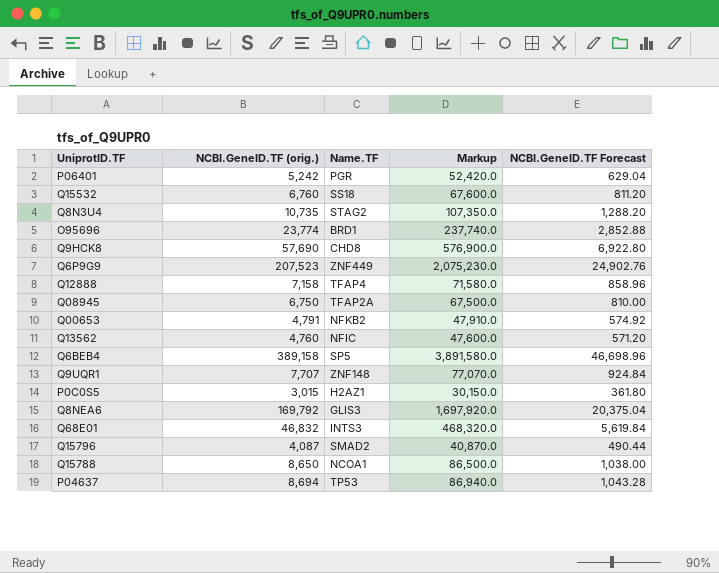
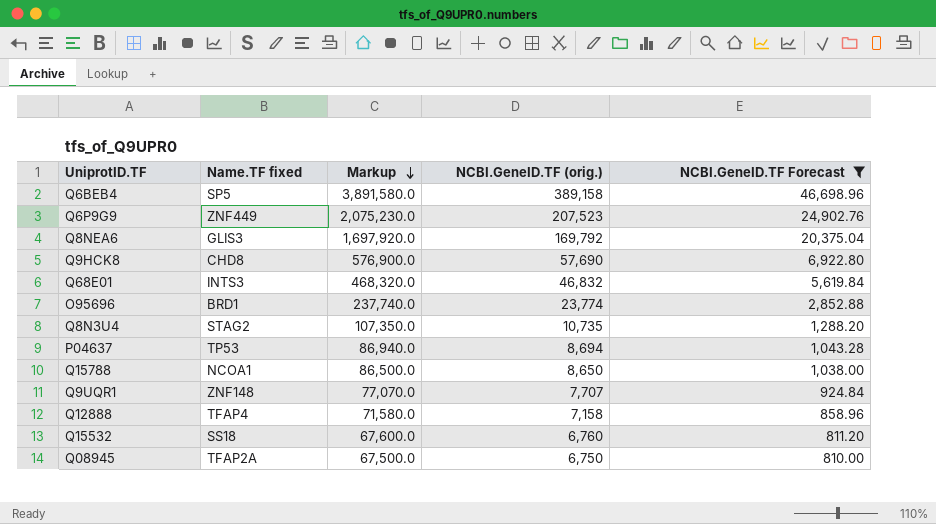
filter: none -> NCBI.GeneID.TF Forecast >= 810.00
row order: none -> Markup descending
column name: Name.TF -> Name.TF fixed
column NCBI.GeneID.TF (orig.) | position: 2 -> 4

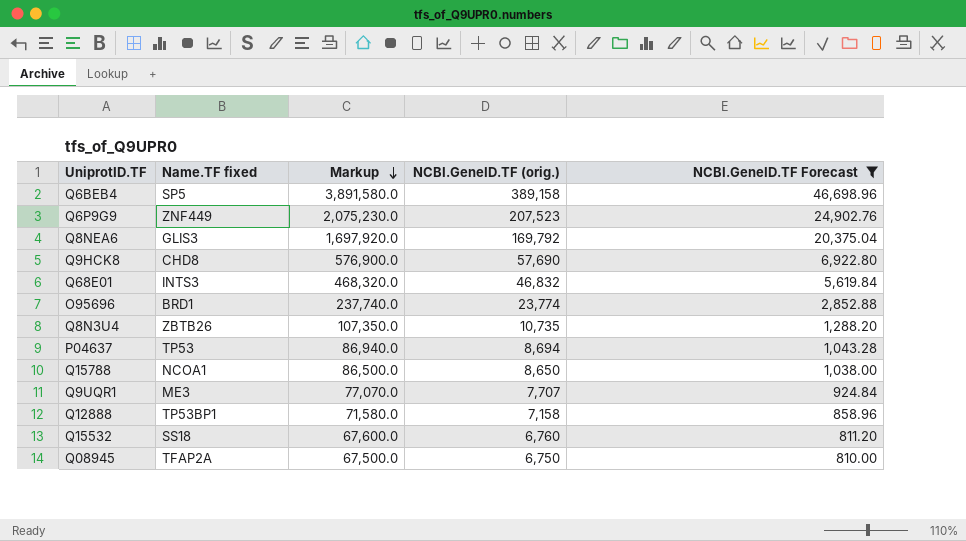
Q8N3U4 | Name.TF fixed: STAG2 -> ZBTB26
Q9UQR1 | Name.TF fixed: ZNF148 -> ME3
Q12888 | Name.TF fixed: TFAP4 -> TP53BP1

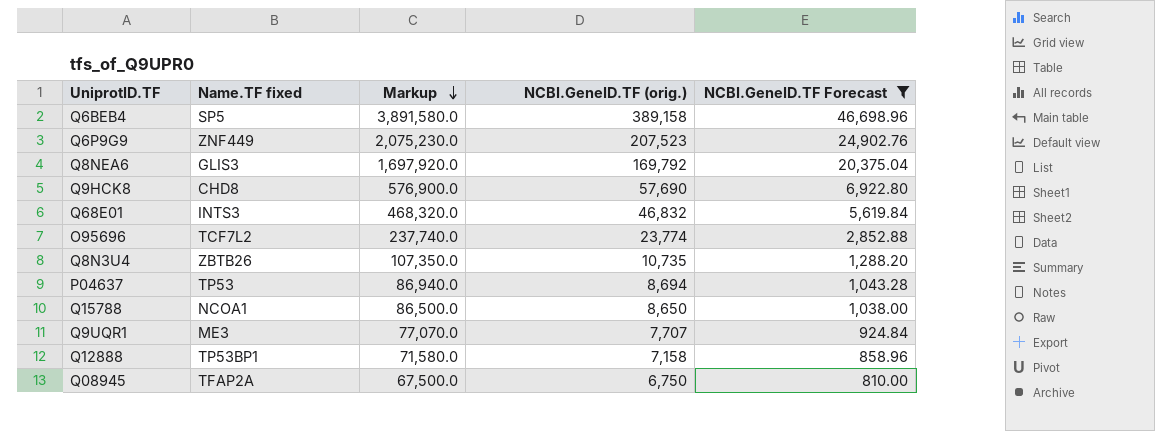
row Q15532: SS18 | 67,600.0 | 6,760 | 811.20 -> none
O95696 | Name.TF fixed: BRD1 -> TCF7L2

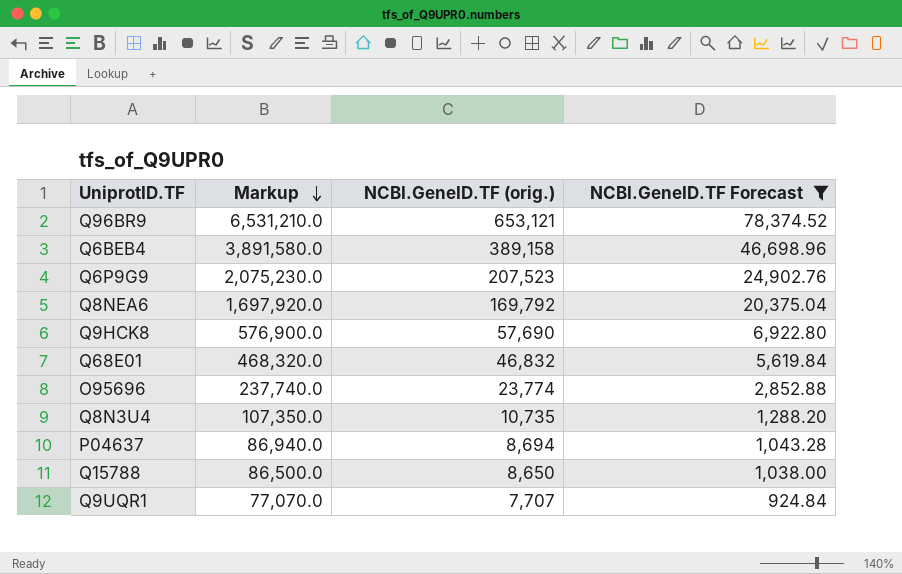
column Name.TF fixed | position: 2 -> none
row Q12888: TP53BP1 | 71,580.0 | 7,158 | 858.96 -> none
row Q08945: TFAP2A | 67,500.0 | 6,750 | 810.00 -> none
row Q96BR9: none -> 6,531,210.0 | 653,121 | 78,374.52

